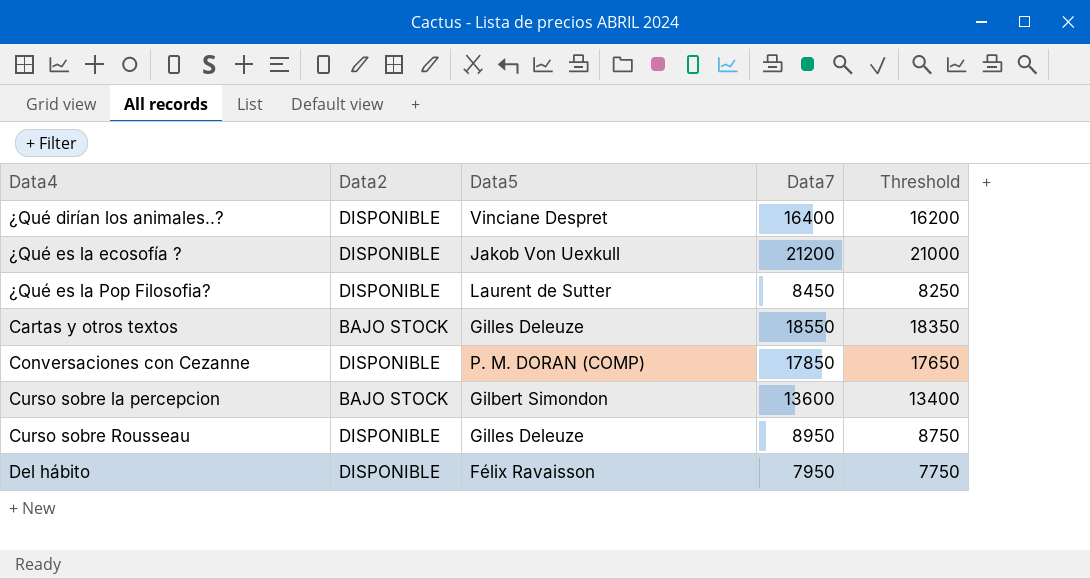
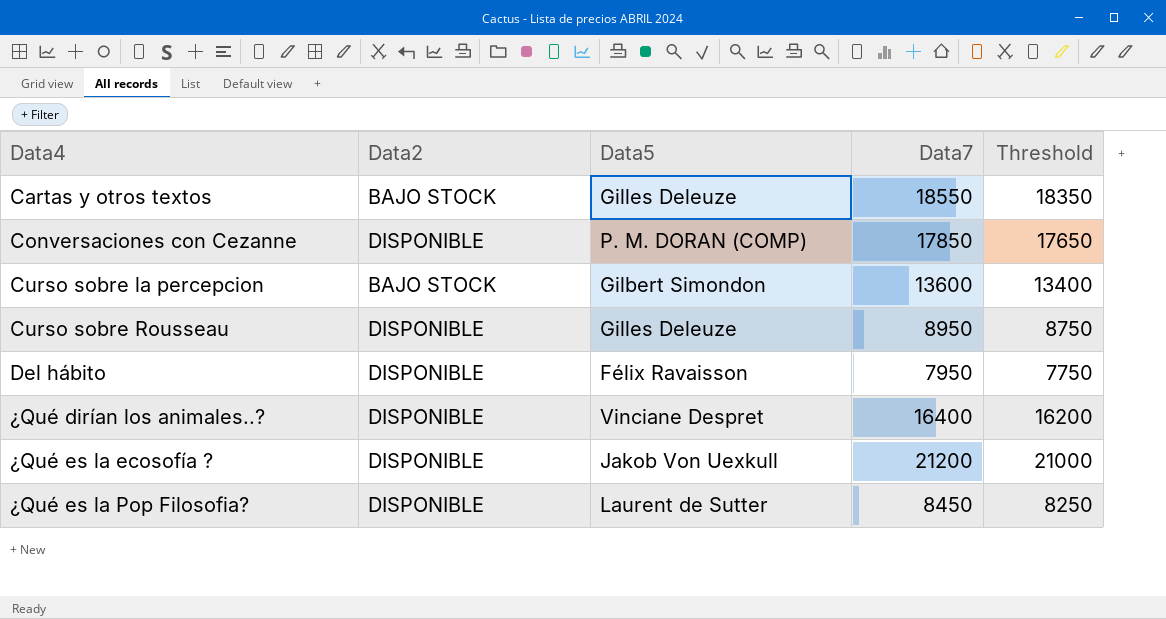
row order: none -> Data4 ascending

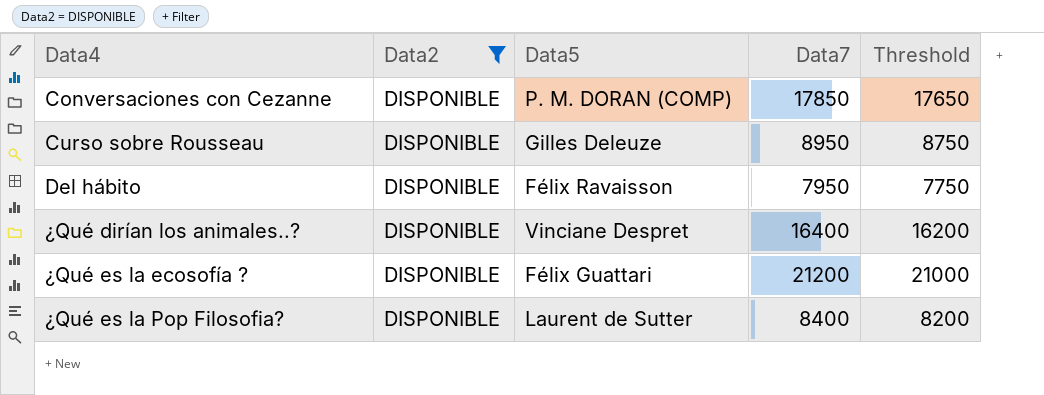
filter: none -> Data2 = DISPONIBLE
¿Qué es la ecosofía ? | Data5: Jakob Von Uexkull -> Félix Guattari
¿Qué es la Pop Filosofia? | Data7: 8450 -> 8400
¿Qué es la Pop Filosofia? | Threshold: 8250 -> 8200

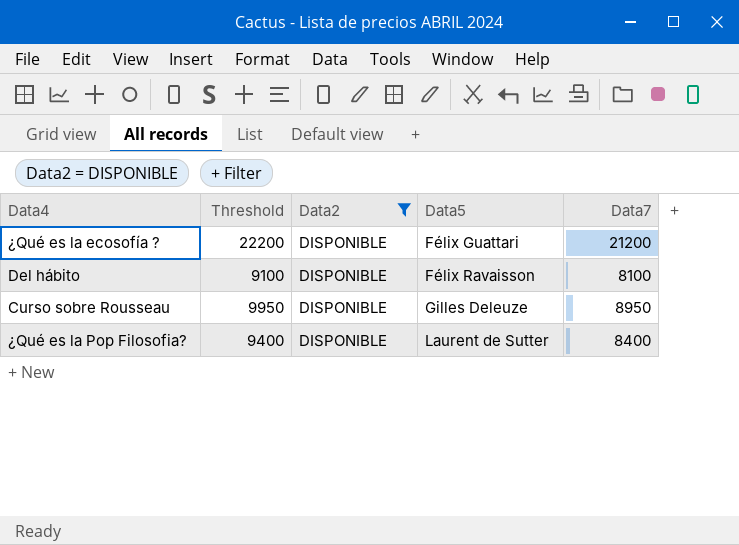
row order: Data4 ascending -> Data5 ascending
column Threshold | formula: [Data7] - 200 -> [Data7] + 1000
column Threshold | position: 5 -> 2
row Conversaciones con Cezanne: DISPONIBLE | P. M. DORAN (COMP) | 17850 | 17650 -> none
row ¿Qué dirían los animales..?: DISPONIBLE | Vinciane Despret | 16400 | 16200 -> none
Del hábito | Data7: 7950 -> 8100

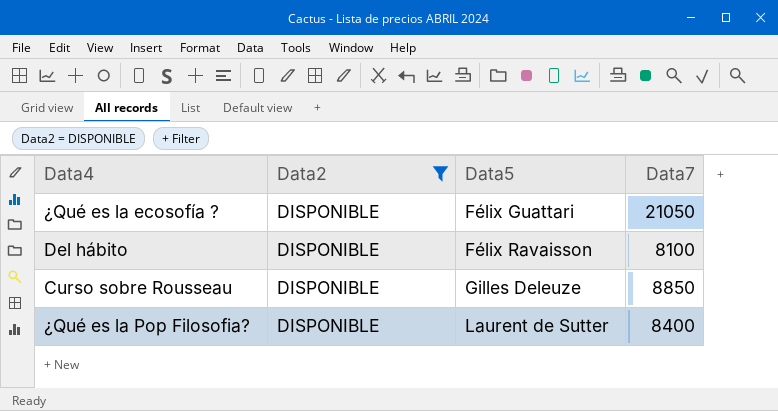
column Threshold | formula: [Data7] + 1000 -> none
¿Qué es la ecosofía ? | Data7: 21200 -> 21050
Curso sobre Rousseau | Data7: 8950 -> 8850

